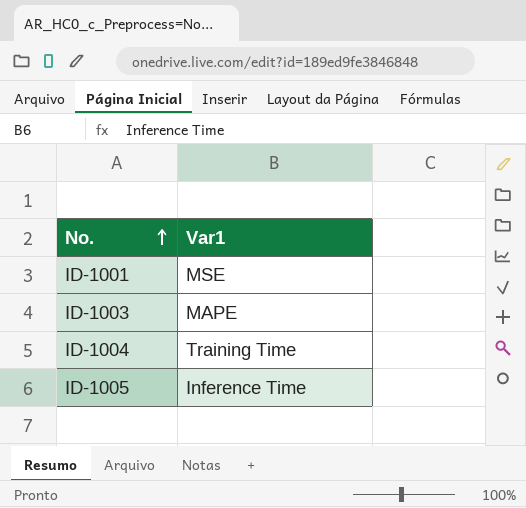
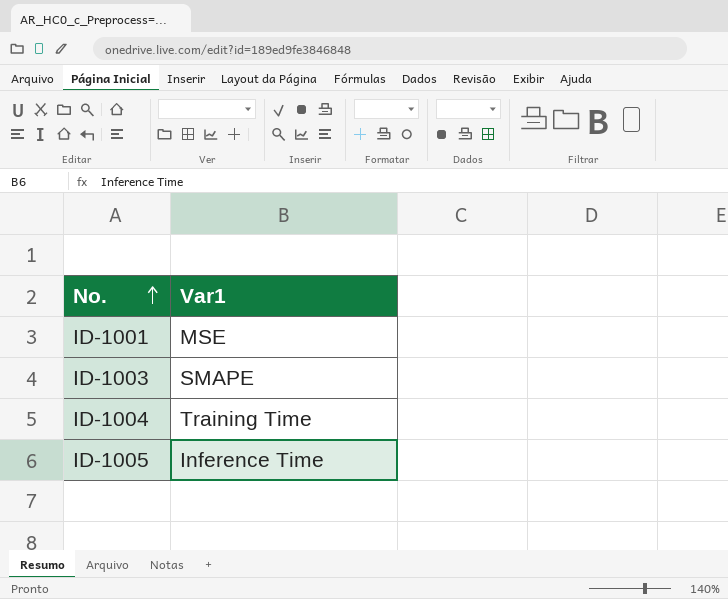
ID-1003 | Var1: MAPE -> SMAPE

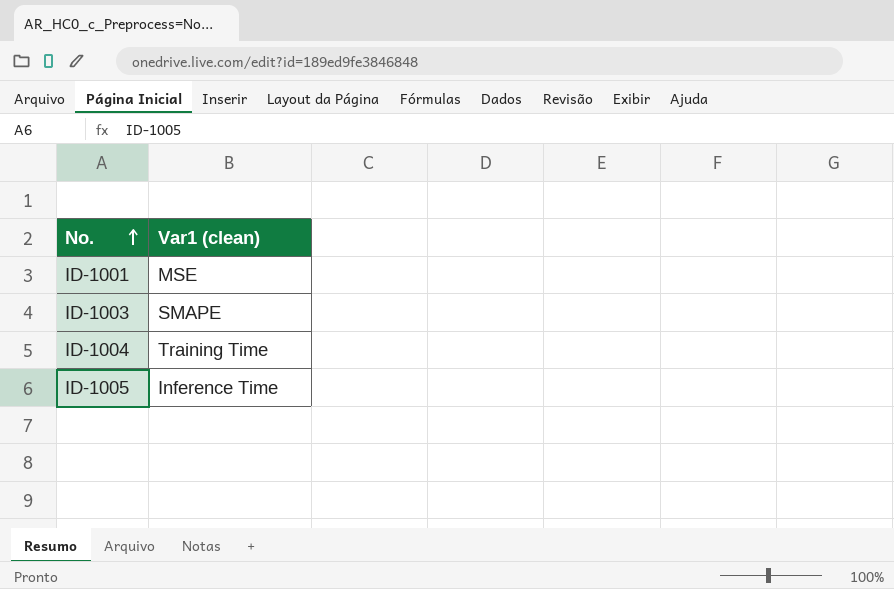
column name: Var1 -> Var1 (clean)

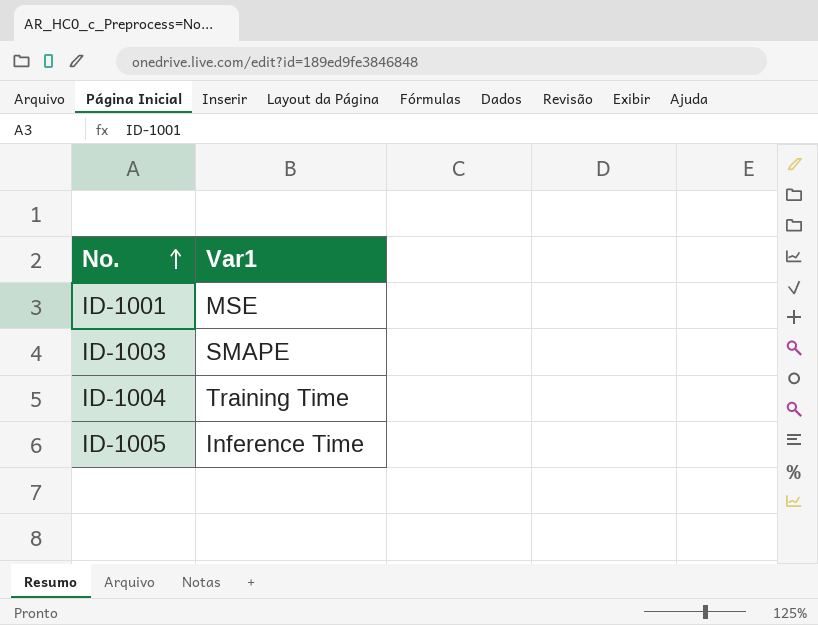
column name: Var1 (clean) -> Var1

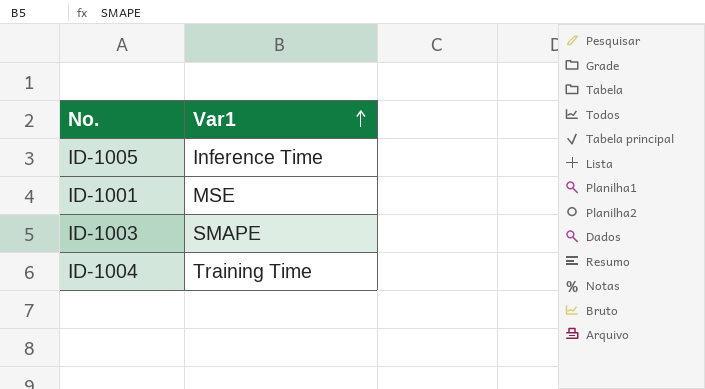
row order: No. ascending -> Var1 ascending

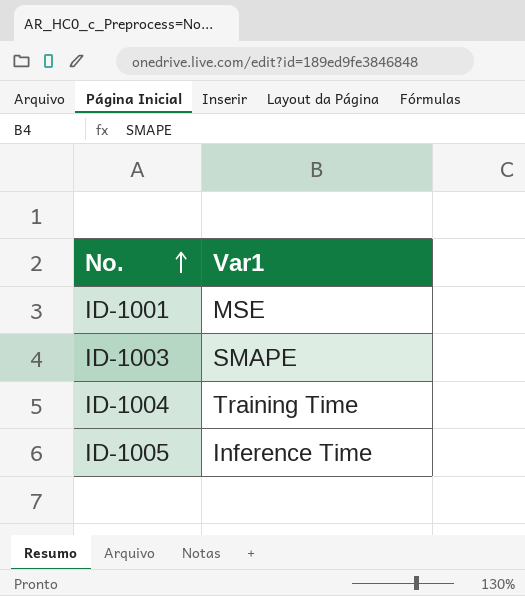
row order: Var1 ascending -> No. ascending

